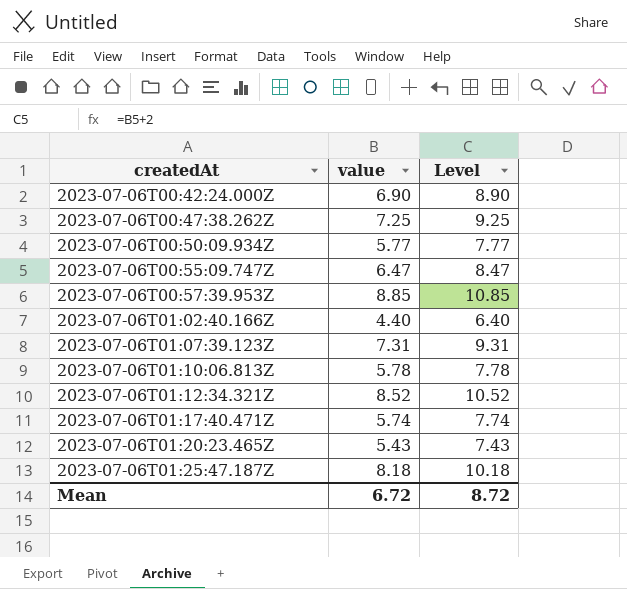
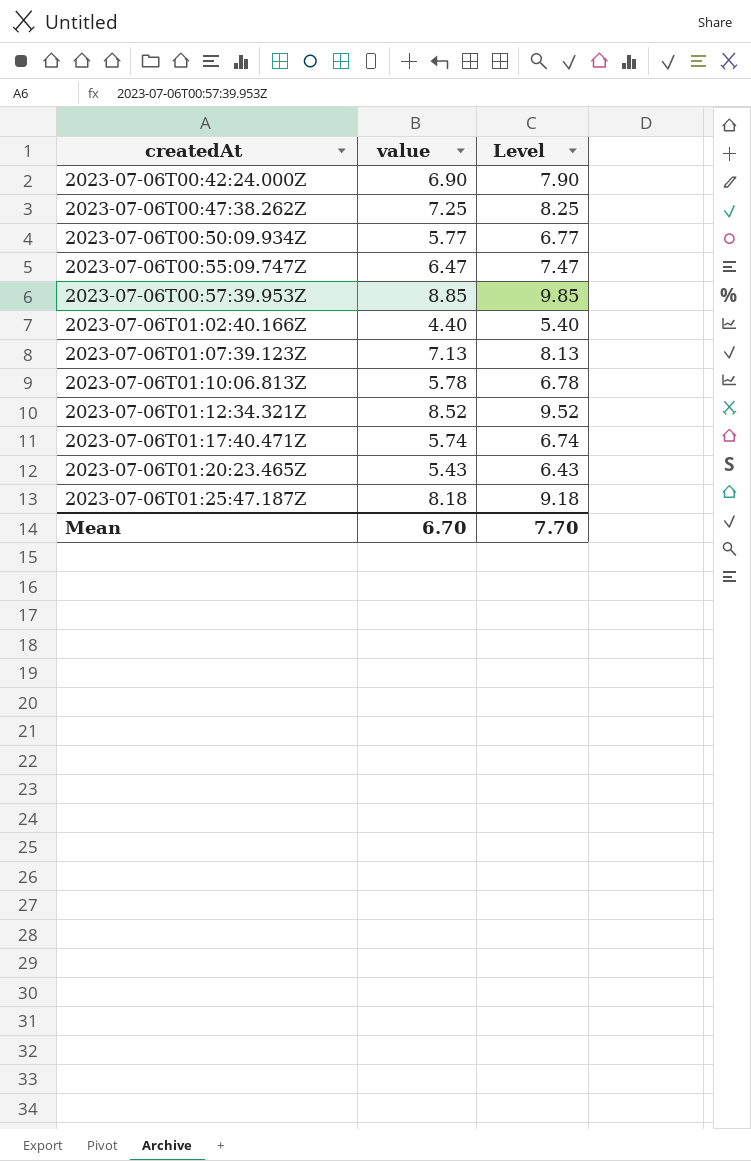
column Level | formula: [value] + 2 -> [value] + 1
2023-07-06T01:07:39.123Z | value: 7.31 -> 7.13
Mean | value: 6.72 -> 6.70
Mean | Level: 8.72 -> 7.70

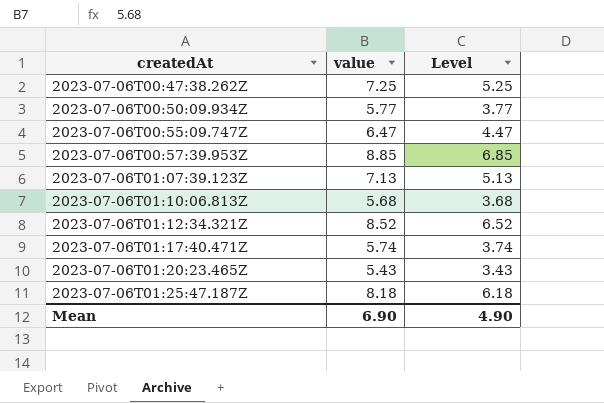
column Level | formula: [value] + 1 -> [value] - 2
row 2023-07-06T00:42:24.000Z: 6.90 | 7.90 -> none
row 2023-07-06T01:02:40.166Z: 4.40 | 5.40 -> none
2023-07-06T01:10:06.813Z | value: 5.78 -> 5.68
Mean | value: 6.70 -> 6.90
Mean | Level: 7.70 -> 4.90

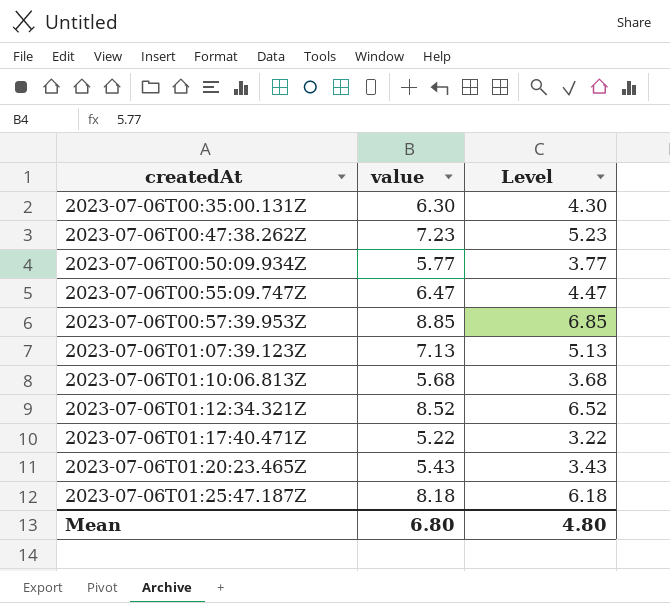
row 2023-07-06T00:35:00.131Z: none -> 6.30 | 4.30
2023-07-06T00:47:38.262Z | value: 7.25 -> 7.23
2023-07-06T00:47:38.262Z | Level: 5.25 -> 5.23
2023-07-06T01:17:40.471Z | value: 5.74 -> 5.22
2023-07-06T01:17:40.471Z | Level: 3.74 -> 3.22
Mean | value: 6.90 -> 6.80
Mean | Level: 4.90 -> 4.80

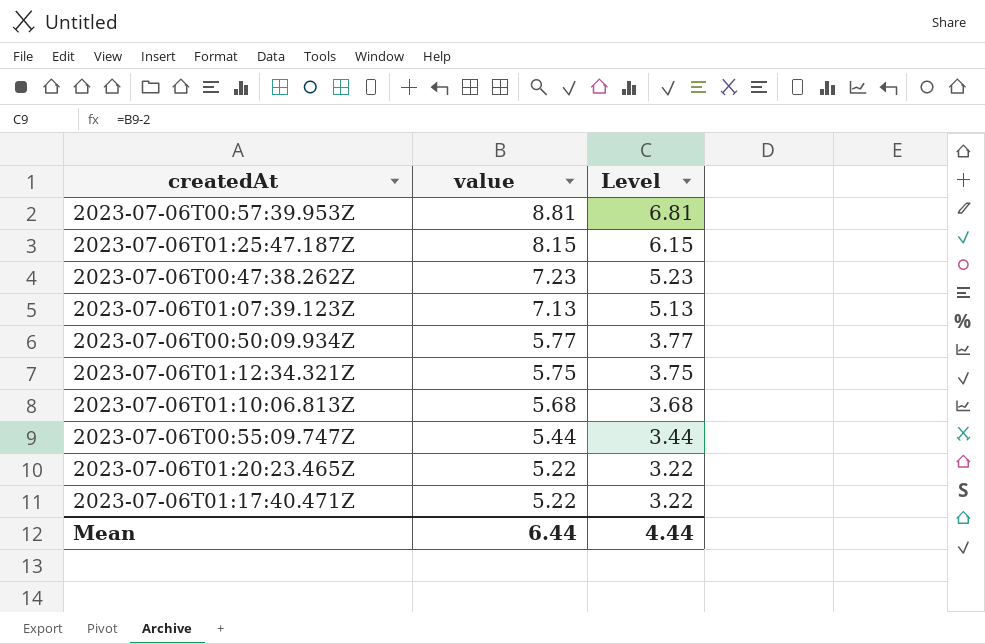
row order: createdAt ascending -> value descending
row 2023-07-06T00:35:00.131Z: 6.30 | 4.30 -> none
2023-07-06T00:57:39.953Z | value: 8.85 -> 8.81
2023-07-06T00:57:39.953Z | Level: 6.85 -> 6.81
2023-07-06T01:25:47.187Z | value: 8.18 -> 8.15
2023-07-06T01:25:47.187Z | Level: 6.18 -> 6.15
2023-07-06T01:12:34.321Z | value: 8.52 -> 5.75
2023-07-06T01:12:34.321Z | Level: 6.52 -> 3.75
2023-07-06T00:55:09.747Z | value: 6.47 -> 5.44
2023-07-06T00:55:09.747Z | Level: 4.47 -> 3.44
2023-07-06T01:20:23.465Z | value: 5.43 -> 5.22
2023-07-06T01:20:23.465Z | Level: 3.43 -> 3.22
Mean | value: 6.80 -> 6.44
Mean | Level: 4.80 -> 4.44

